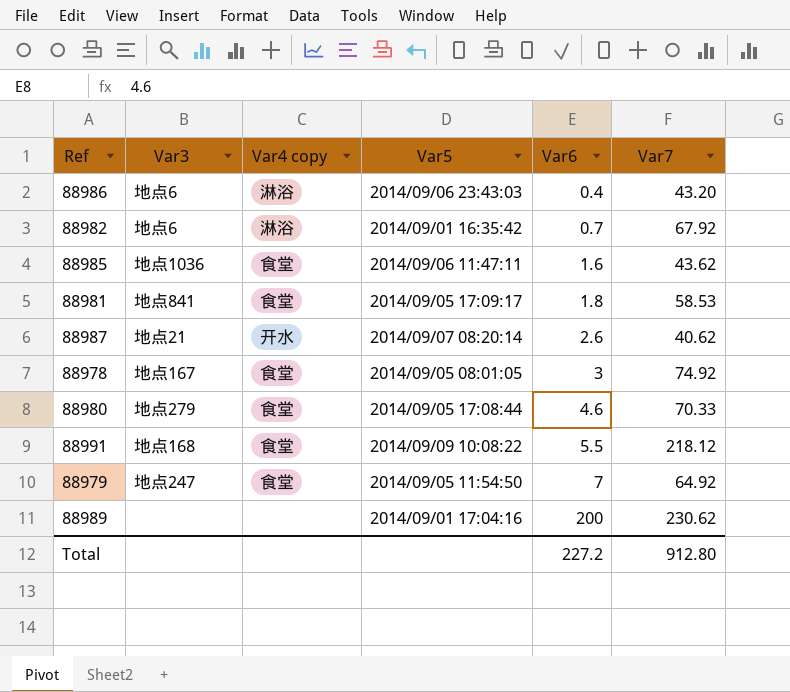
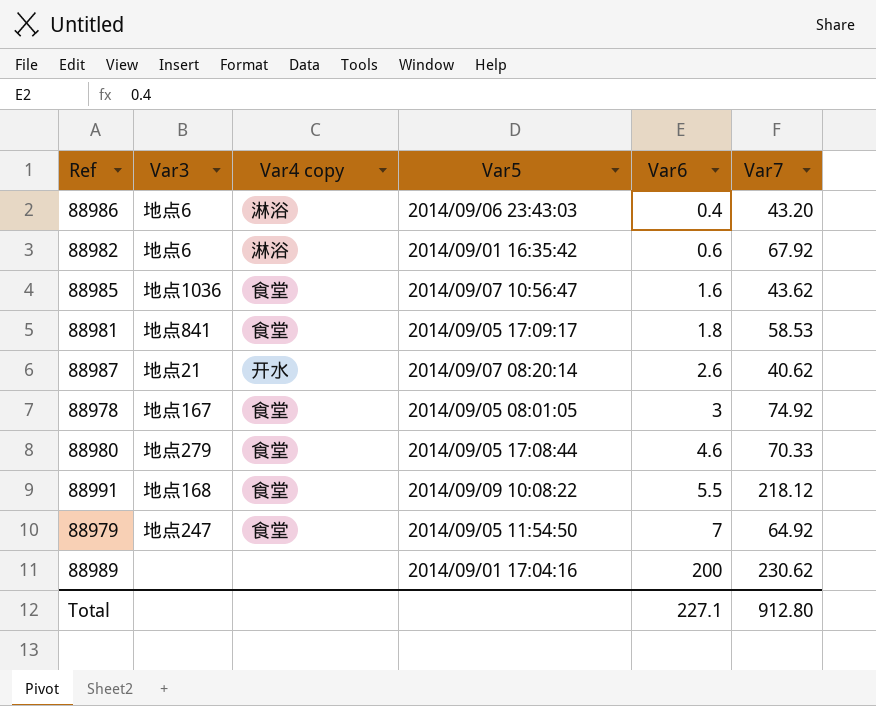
88982 | Var6: 0.7 -> 0.6
88985 | Var5: 2014/09/06 11:47:11 -> 2014/09/07 10:56:47
Total | Var6: 227.2 -> 227.1

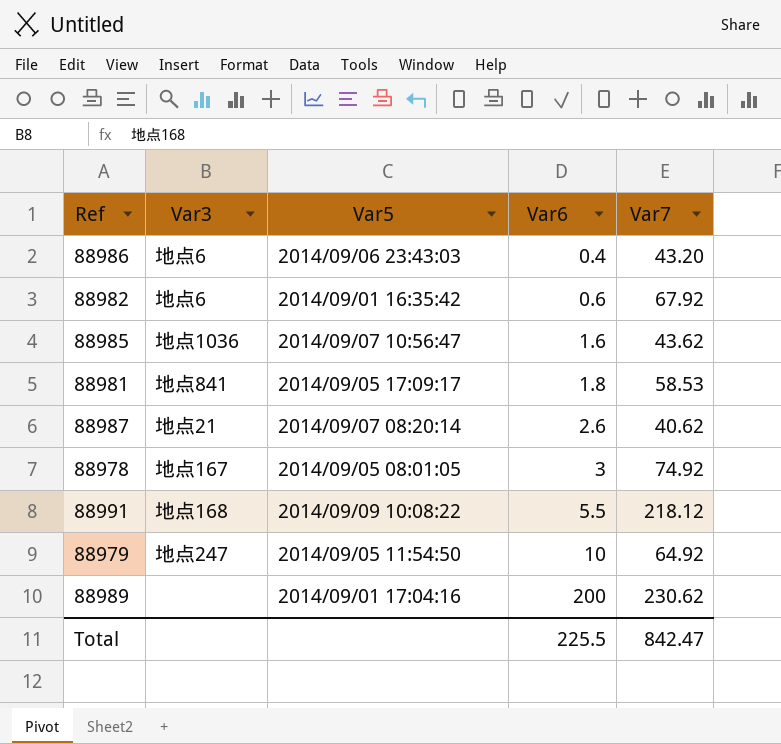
column Var4 copy | position: 3 -> none
row 88980: 地点279 | 食堂 | 2014/09/05 17:08:44 | 4.6 | 70.33 -> none
88979 | Var6: 7 -> 10
Total | Var6: 227.1 -> 225.5
Total | Var7: 912.80 -> 842.47

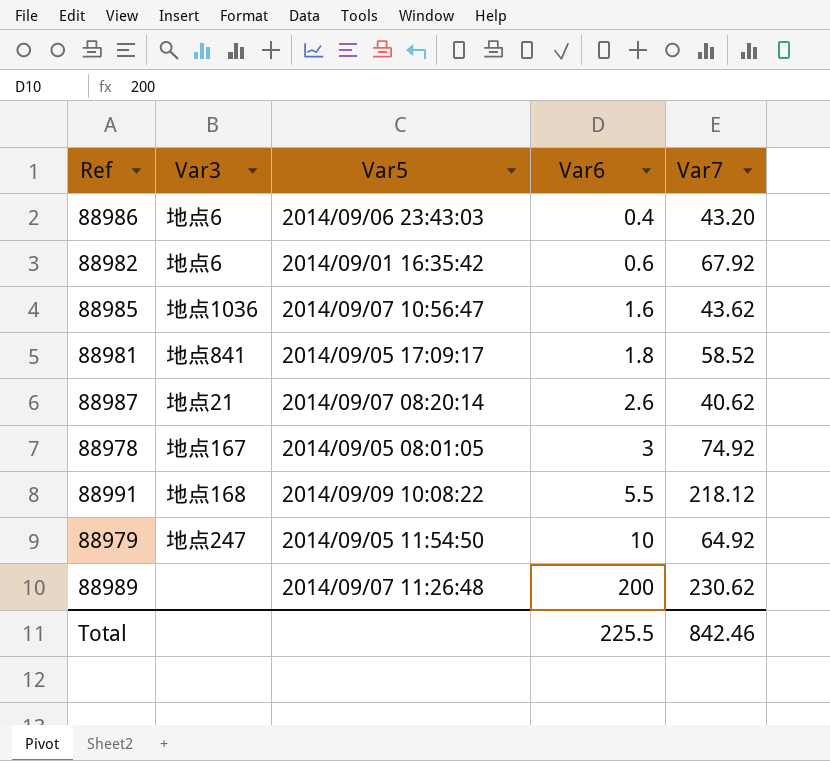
88981 | Var7: 58.53 -> 58.52
88989 | Var5: 2014/09/01 17:04:16 -> 2014/09/07 11:26:48
Total | Var7: 842.47 -> 842.46

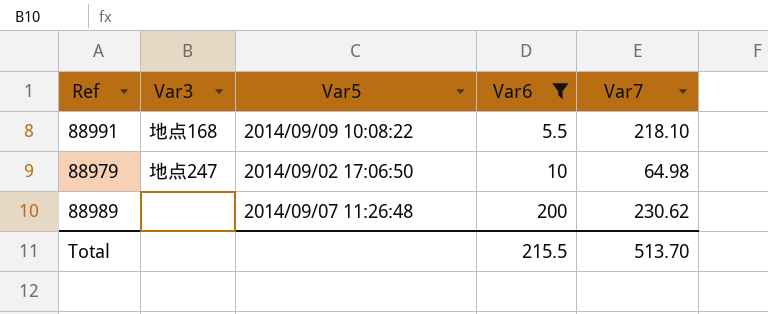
filter: none -> Var6 >= 5.5
88991 | Var7: 218.12 -> 218.10
88979 | Var5: 2014/09/05 11:54:50 -> 2014/09/02 17:06:50
88979 | Var7: 64.92 -> 64.98
Total | Var6: 225.5 -> 215.5
Total | Var7: 842.46 -> 513.70

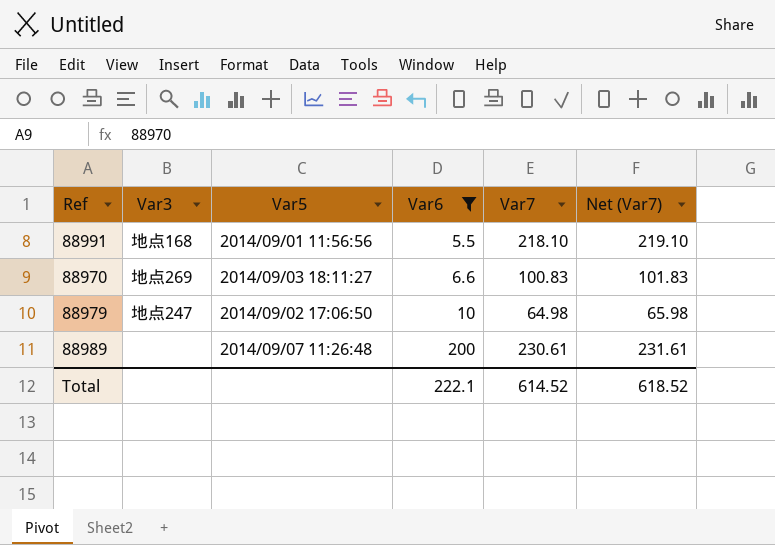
column Net (Var7) | formula: none -> [Var7] + 1
88991 | Var5: 2014/09/09 10:08:22 -> 2014/09/01 11:56:56
row 88970: none -> 地点269 | 2014/09/03 18:11:27 | 6.6 | 100.83 | 101.83
88989 | Var7: 230.62 -> 230.61
Total | Var6: 215.5 -> 222.1
Total | Var7: 513.70 -> 614.52

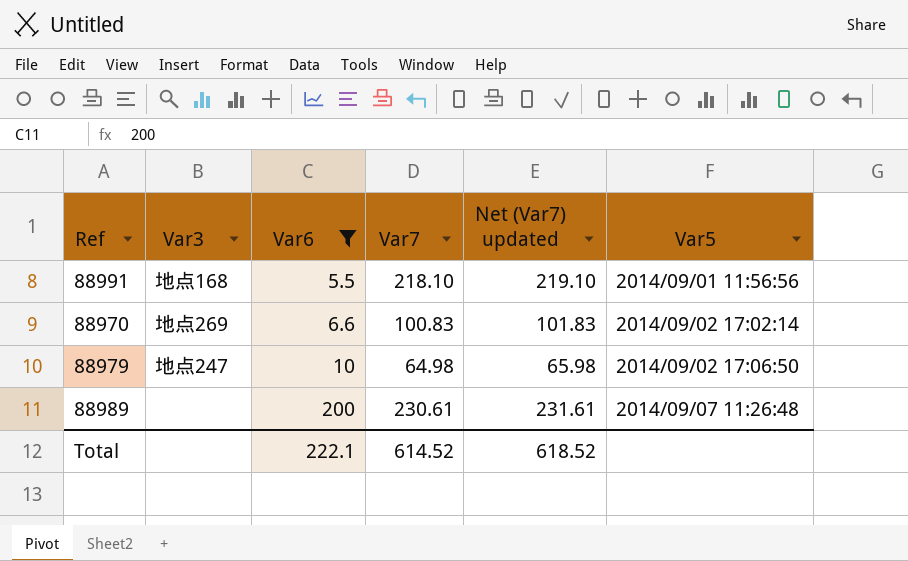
column name: Net (Var7) -> Net (Var7) updated
column Var5 | position: 3 -> 6
88970 | Var5: 2014/09/03 18:11:27 -> 2014/09/02 17:02:14

